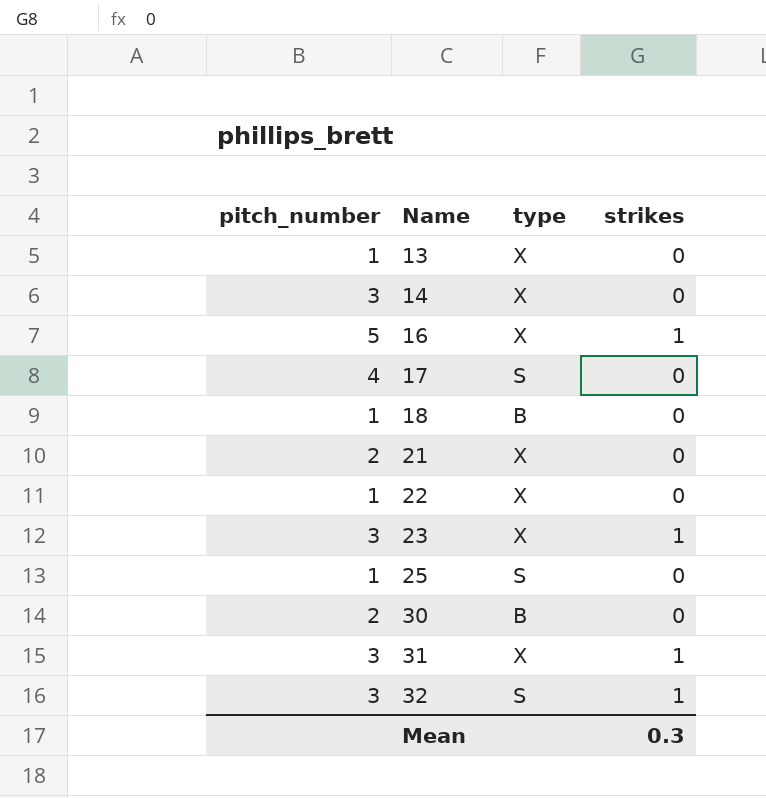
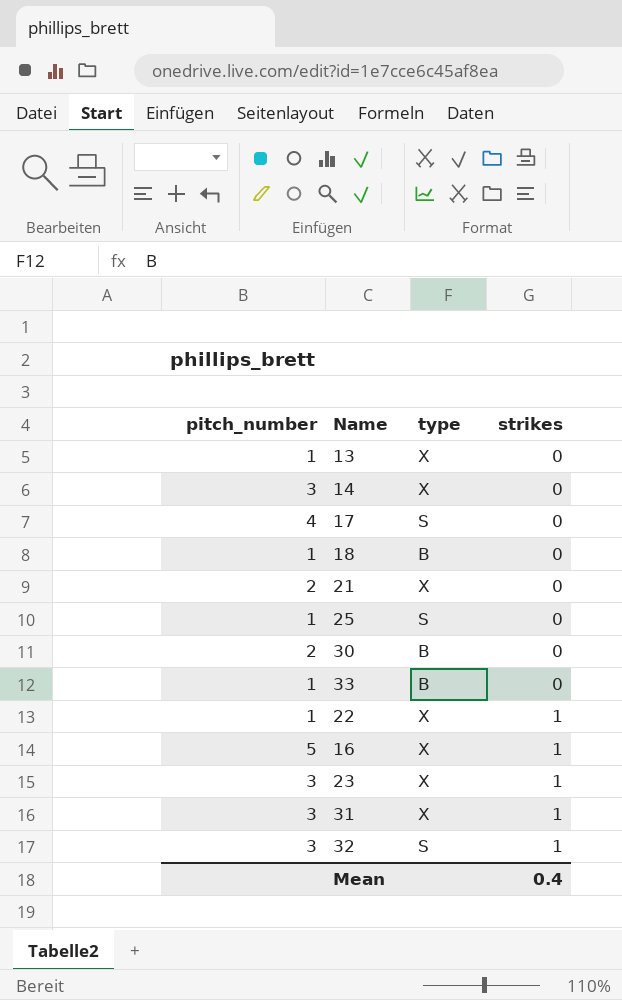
row order: Name ascending -> strikes ascending
row 33: none -> 1 | B | 0
22 | strikes: 0 -> 1
Mean | strikes: 0.3 -> 0.4

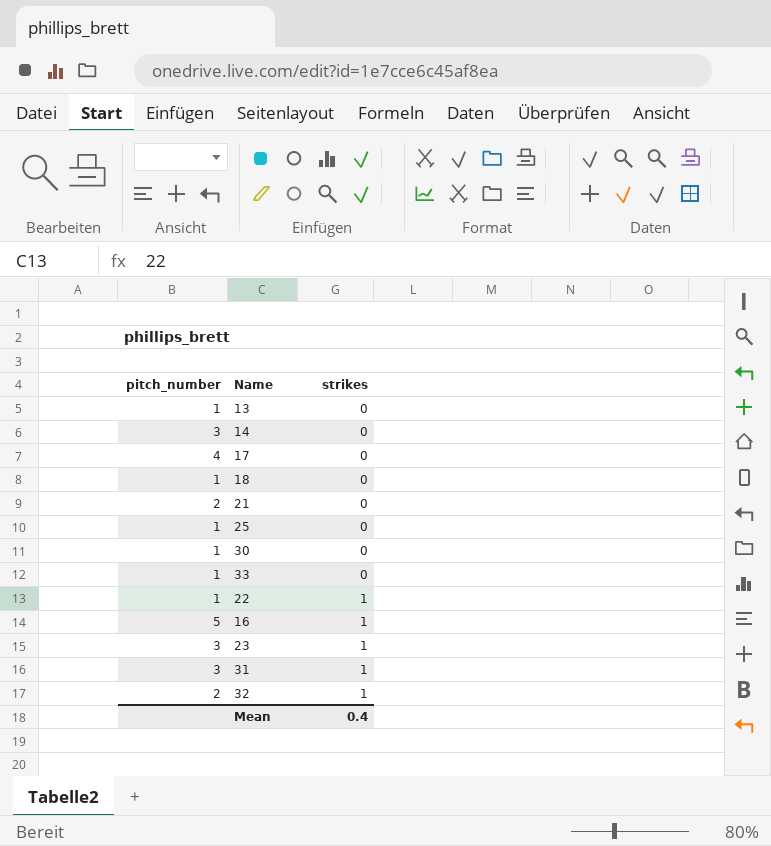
column type | position: 3 -> none
30 | pitch_number: 2 -> 1
32 | pitch_number: 3 -> 2

